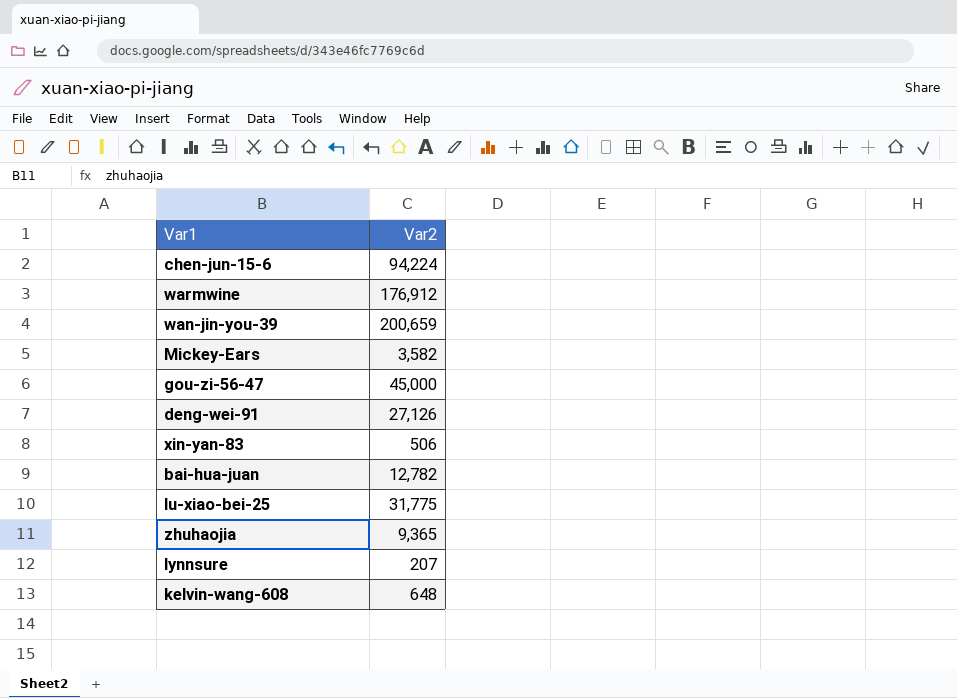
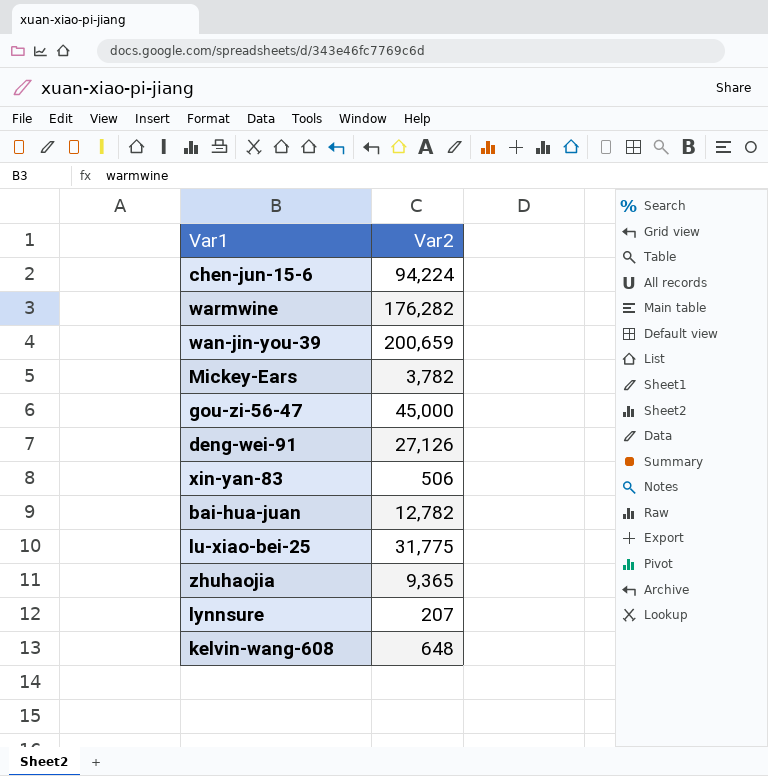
warmwine | Var2: 176,912 -> 176,282
Mickey-Ears | Var2: 3,582 -> 3,782

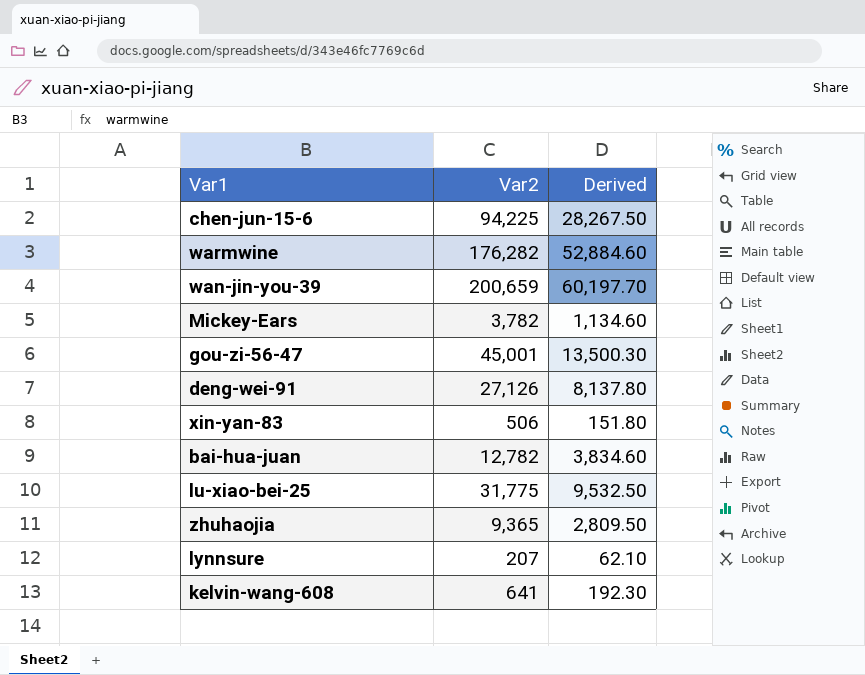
column Derived | formula: none -> [Var2] * 0.3
chen-jun-15-6 | Var2: 94,224 -> 94,225
gou-zi-56-47 | Var2: 45,000 -> 45,001
kelvin-wang-608 | Var2: 648 -> 641

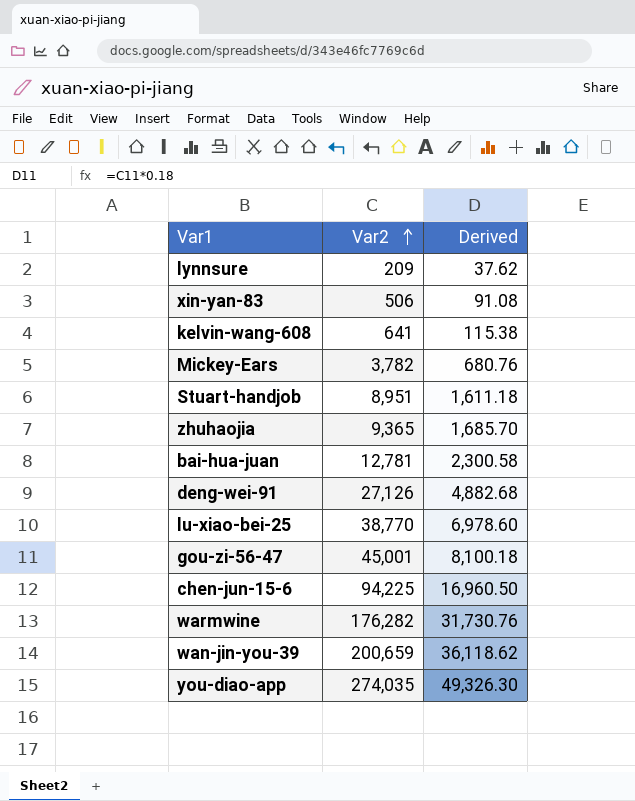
row order: none -> Var2 ascending
column Derived | formula: [Var2] * 0.3 -> [Var2] * 0.18
lynnsure | Var2: 207 -> 209
row Stuart-handjob: none -> 8,951 | 1,611.18
bai-hua-juan | Var2: 12,782 -> 12,781
lu-xiao-bei-25 | Var2: 31,775 -> 38,770
row you-diao-app: none -> 274,035 | 49,326.30

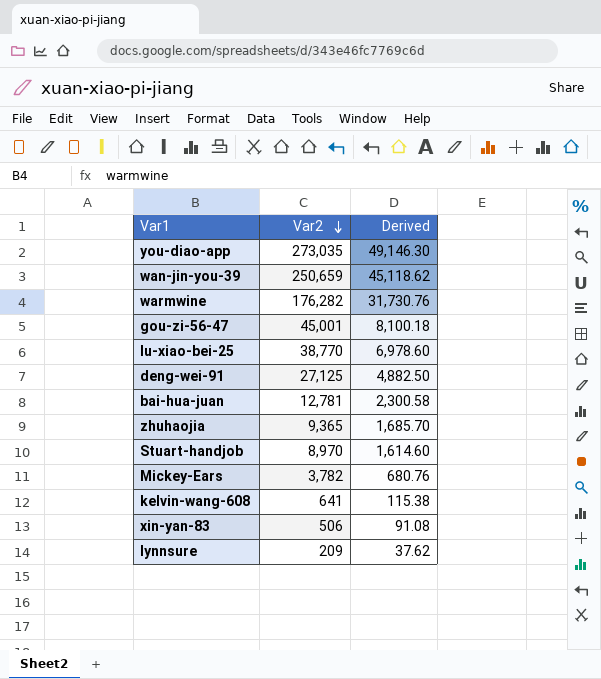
row order: Var2 ascending -> Var2 descending
row chen-jun-15-6: 94,225 | 16,960.50 -> none
you-diao-app | Var2: 274,035 -> 273,035
you-diao-app | Derived: 49,326.30 -> 49,146.30
wan-jin-you-39 | Var2: 200,659 -> 250,659
wan-jin-you-39 | Derived: 36,118.62 -> 45,118.62
deng-wei-91 | Var2: 27,126 -> 27,125
deng-wei-91 | Derived: 4,882.68 -> 4,882.50
Stuart-handjob | Var2: 8,951 -> 8,970
Stuart-handjob | Derived: 1,611.18 -> 1,614.60

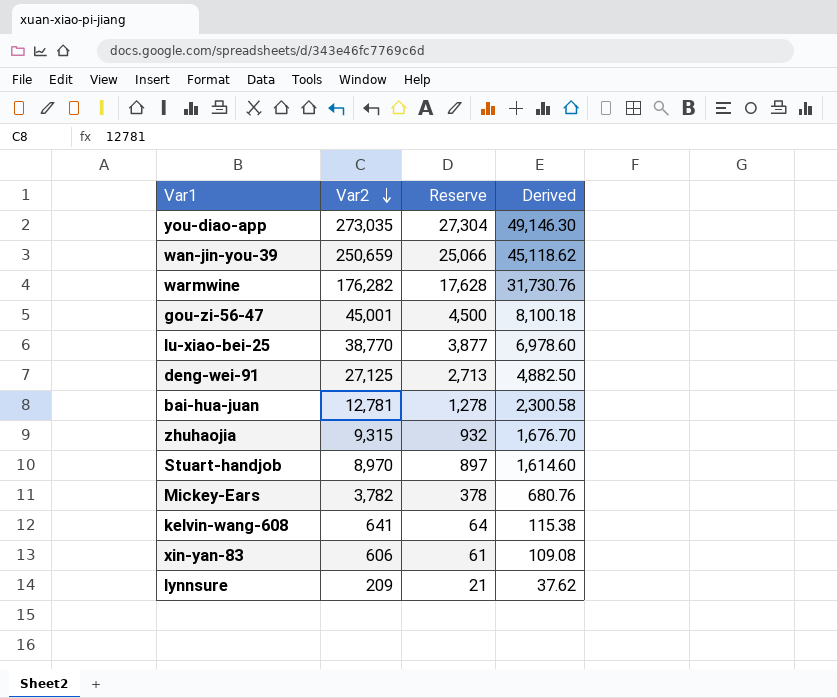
column Reserve | formula: none -> [Var2] * 0.1
zhuhaojia | Var2: 9,365 -> 9,315
zhuhaojia | Derived: 1,685.70 -> 1,676.70
xin-yan-83 | Var2: 506 -> 606
xin-yan-83 | Derived: 91.08 -> 109.08

